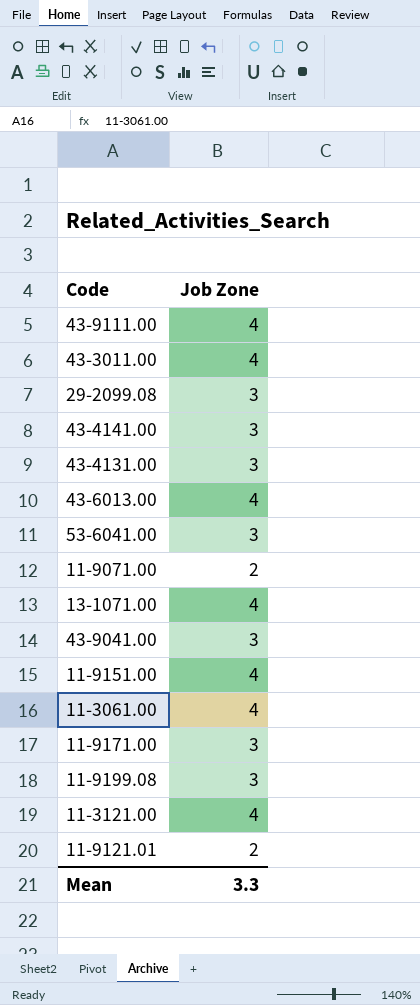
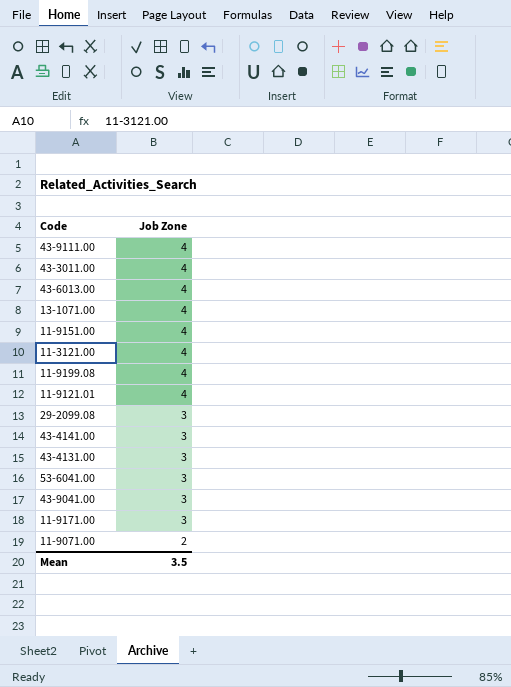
row order: none -> Job Zone descending
row 11-3061.00: 4 -> none
11-9199.08 | Job Zone: 3 -> 4
11-9121.01 | Job Zone: 2 -> 4
Mean | Job Zone: 3.3 -> 3.5

